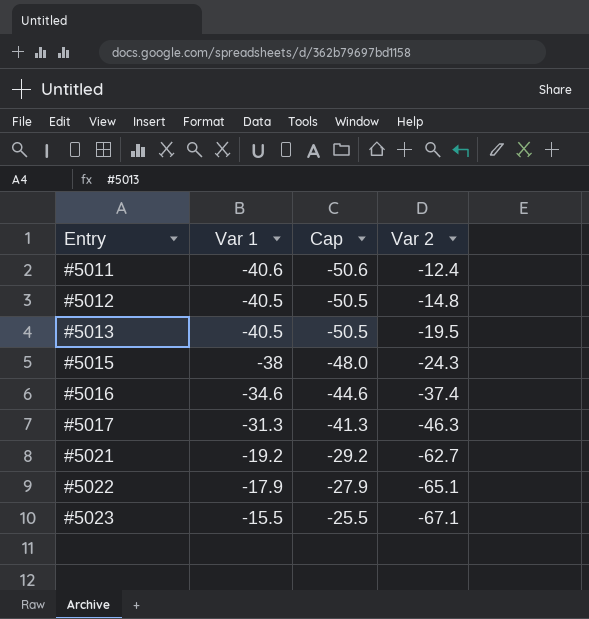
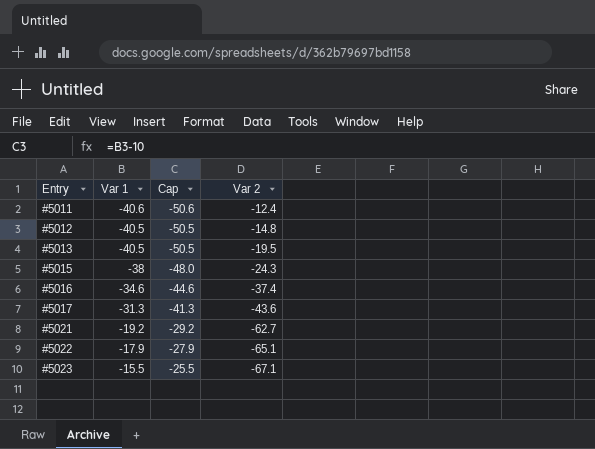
#5017 | Var 2: -46.3 -> -43.6

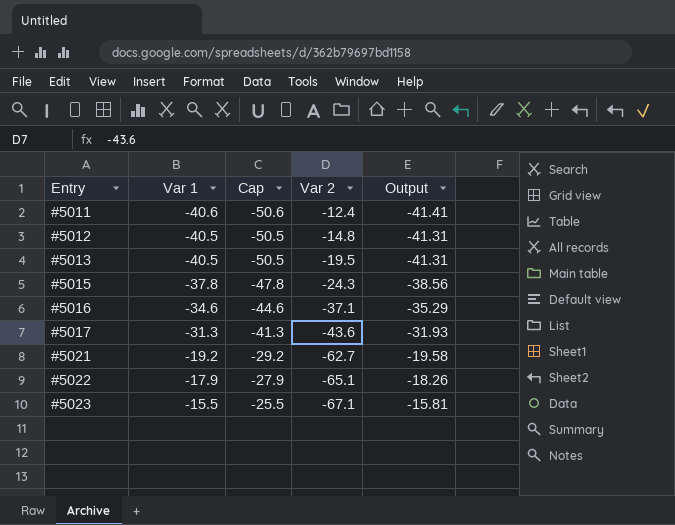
column Output | formula: none -> [Var 1] * 1.02
#5015 | Var 1: -38 -> -37.8
#5015 | Cap: -48.0 -> -47.8
#5016 | Var 2: -37.4 -> -37.1

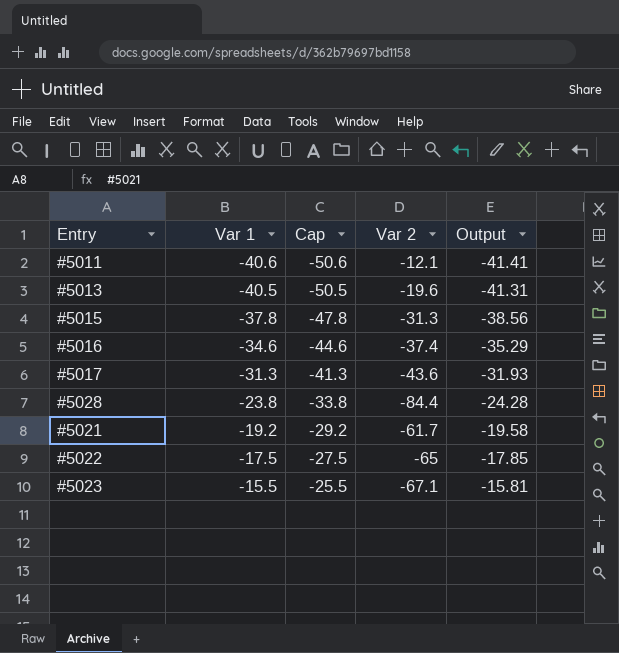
row #5012: -40.5 | -50.5 | -14.8 | -41.31 -> none
#5011 | Var 2: -12.4 -> -12.1
#5013 | Var 2: -19.5 -> -19.6
#5015 | Var 2: -24.3 -> -31.3
#5016 | Var 2: -37.1 -> -37.4
row #5028: none -> -23.8 | -33.8 | -84.4 | -24.28
#5021 | Var 2: -62.7 -> -61.7
#5022 | Var 1: -17.9 -> -17.5
#5022 | Cap: -27.9 -> -27.5
#5022 | Var 2: -65.1 -> -65
#5022 | Output: -18.26 -> -17.85

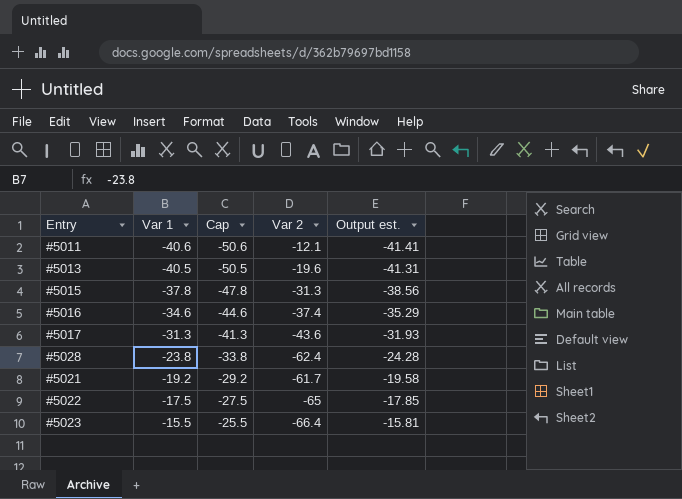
column name: Output -> Output est.
#5028 | Var 2: -84.4 -> -62.4
#5023 | Var 2: -67.1 -> -66.4

